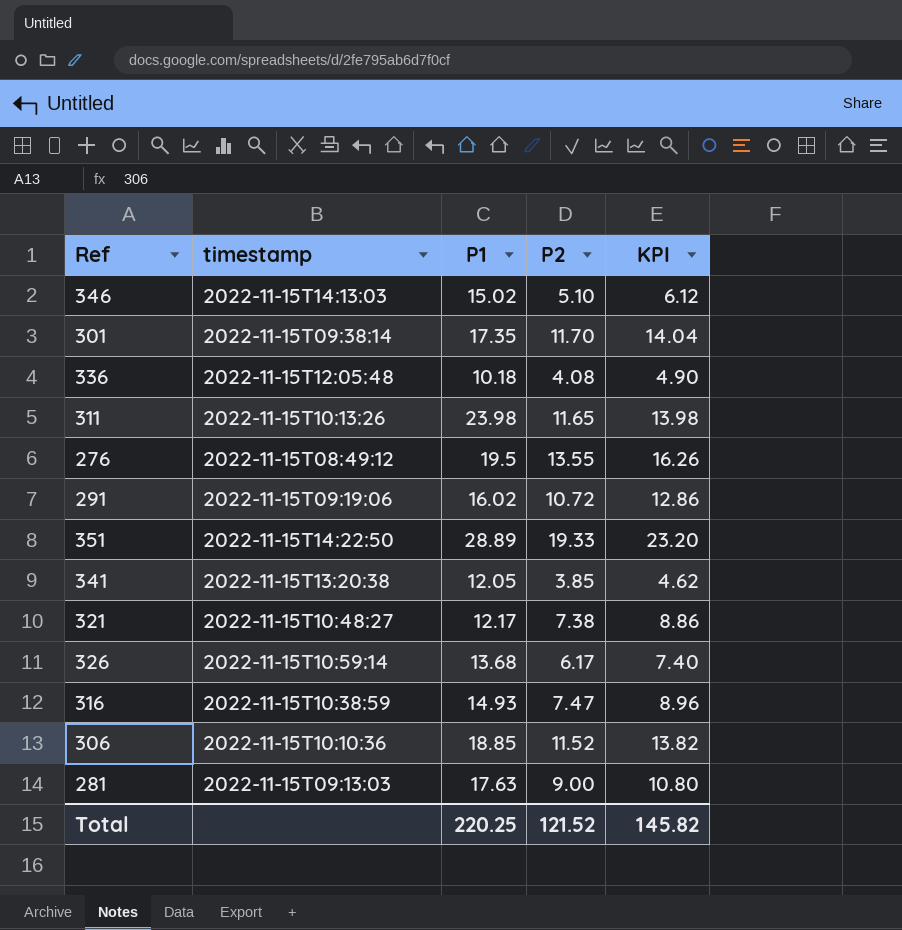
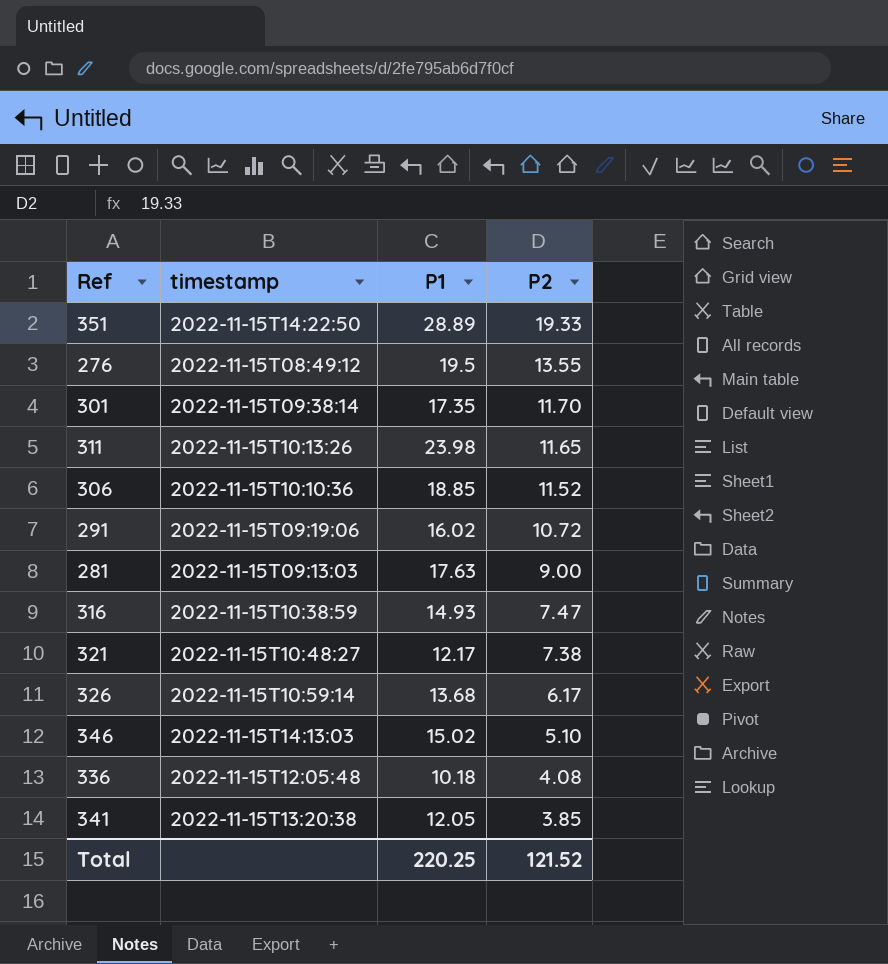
row order: none -> P2 descending
column KPI | formula: [P2] * 1.2 -> none

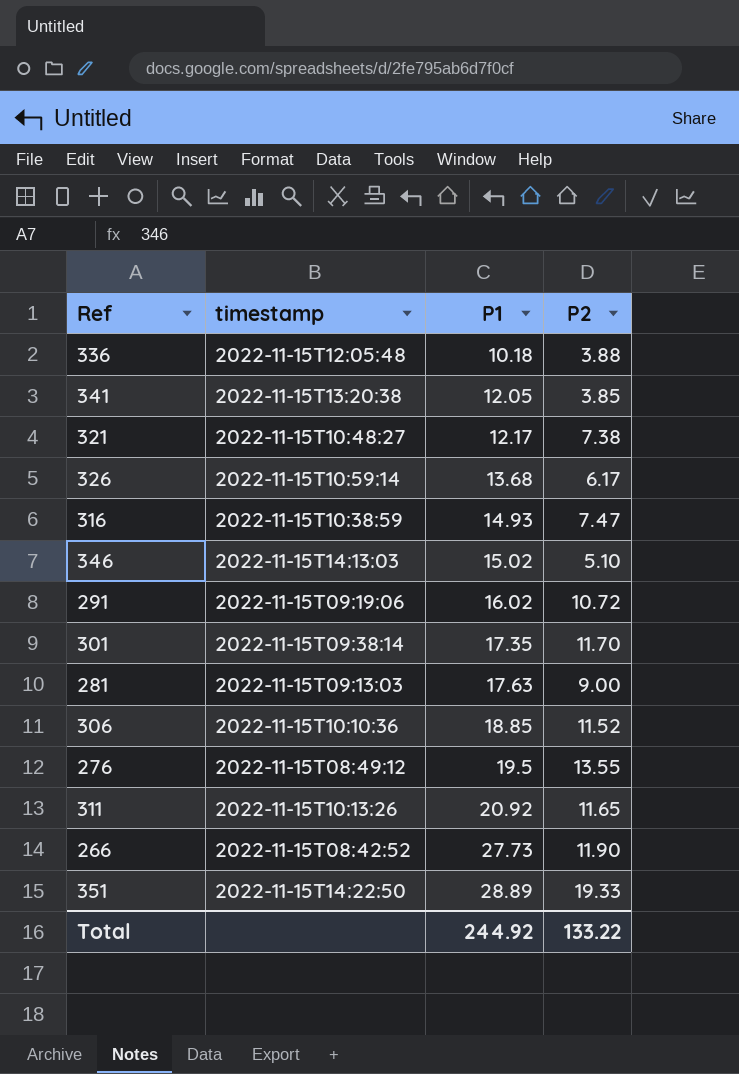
row order: P2 descending -> P1 ascending
336 | P2: 4.08 -> 3.88
311 | P1: 23.98 -> 20.92
row 266: none -> 2022-11-15T08:42:52 | 27.73 | 11.90
Total | P1: 220.25 -> 244.92
Total | P2: 121.52 -> 133.22

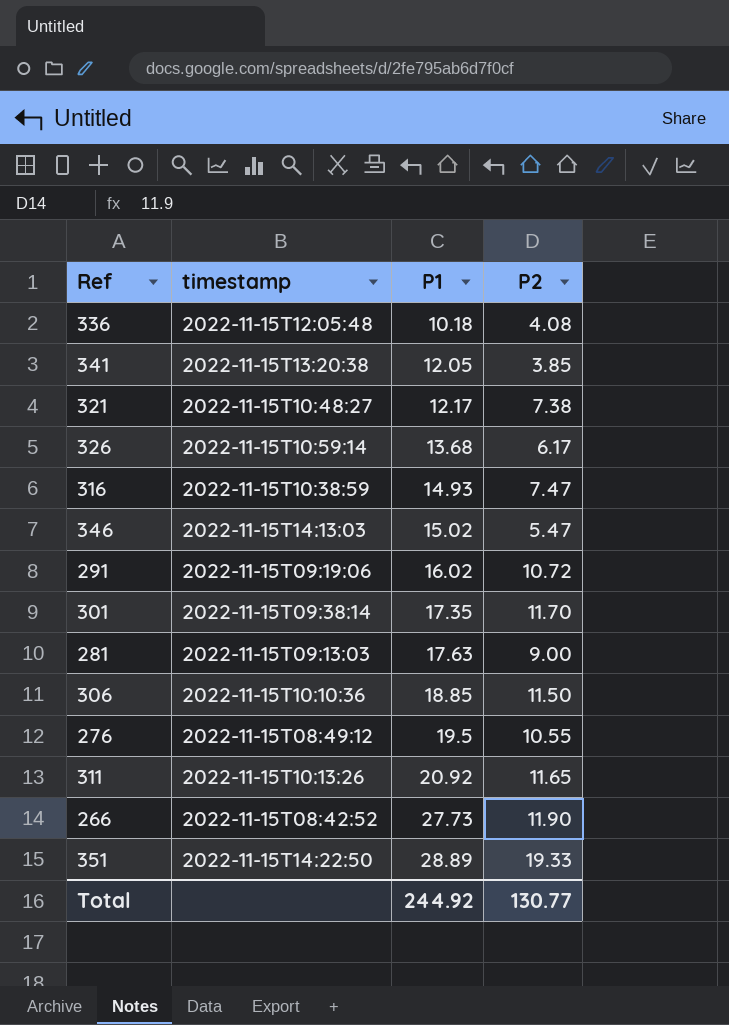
336 | P2: 3.88 -> 4.08
346 | P2: 5.10 -> 5.47
306 | P2: 11.52 -> 11.50
276 | P2: 13.55 -> 10.55
Total | P2: 133.22 -> 130.77

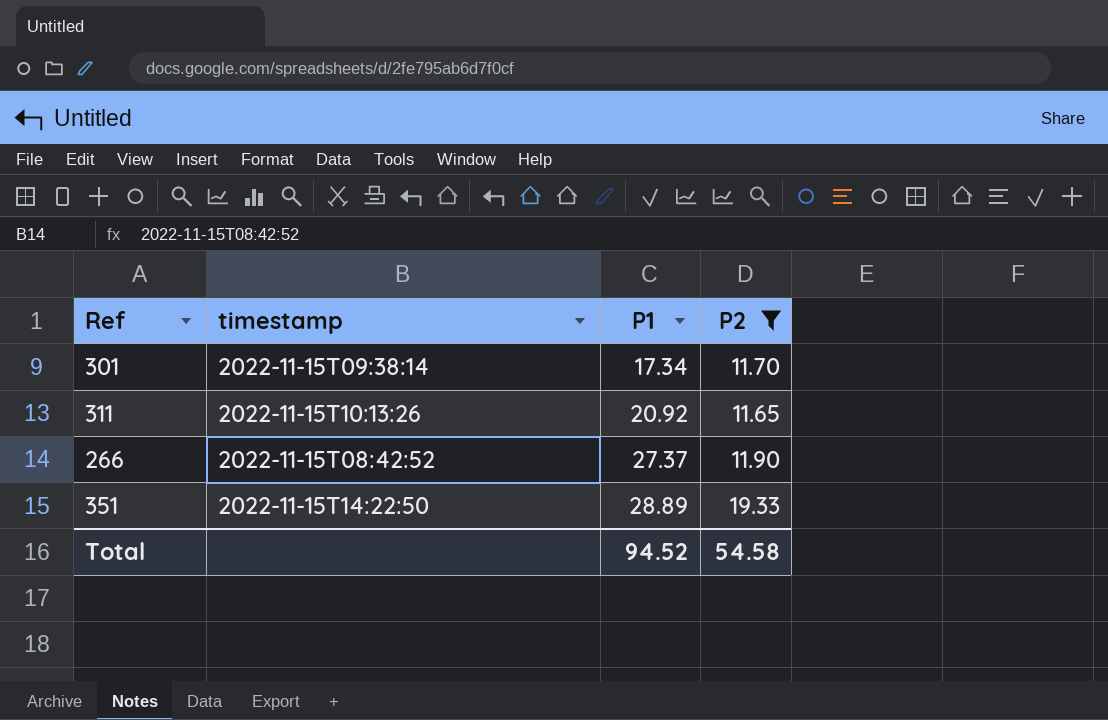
filter: none -> P2 >= 11.65
301 | P1: 17.35 -> 17.34
266 | P1: 27.73 -> 27.37
Total | P1: 244.92 -> 94.52
Total | P2: 130.77 -> 54.58

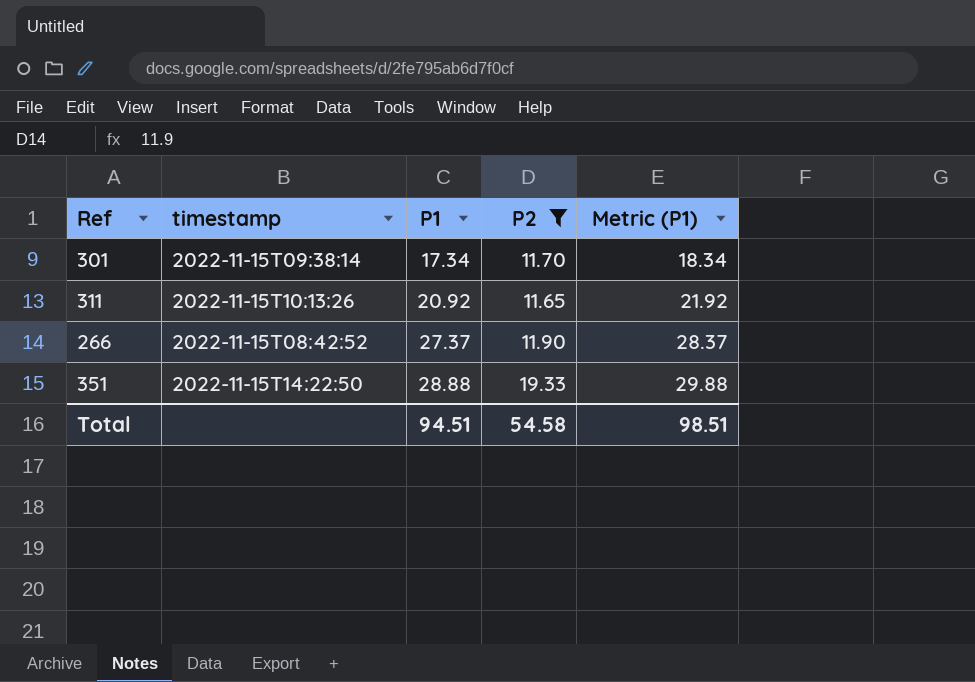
column Metric (P1) | formula: none -> [P1] + 1
351 | P1: 28.89 -> 28.88
Total | P1: 94.52 -> 94.51

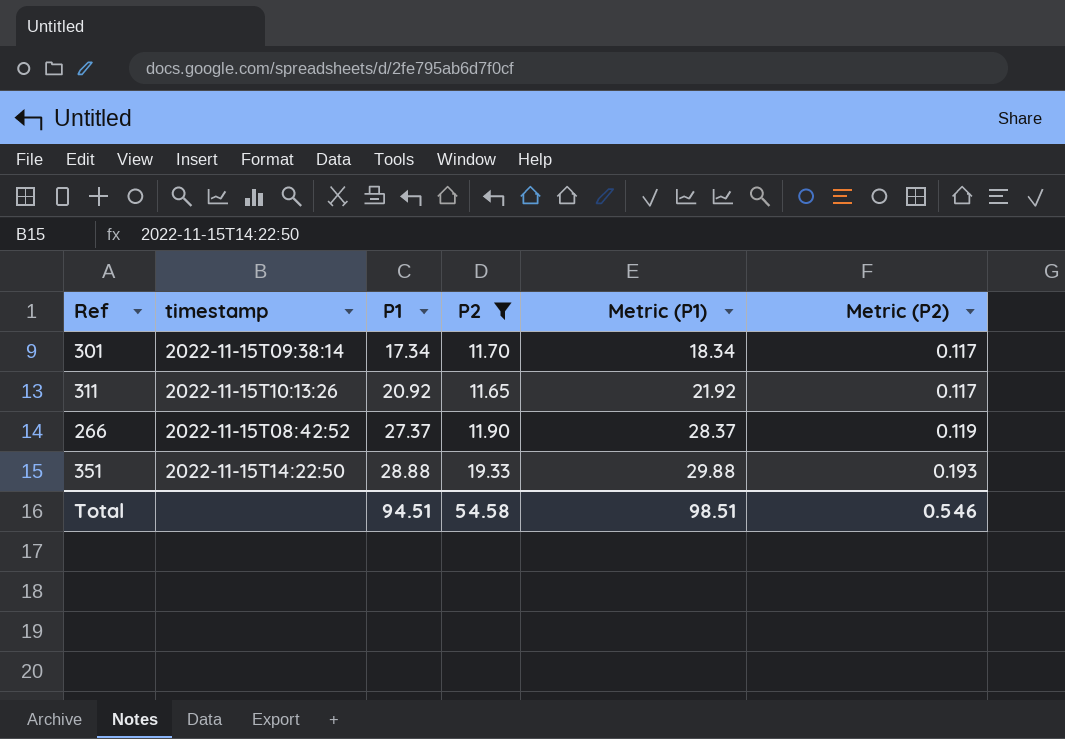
column Metric (P2) | formula: none -> [P2] * 0.01

